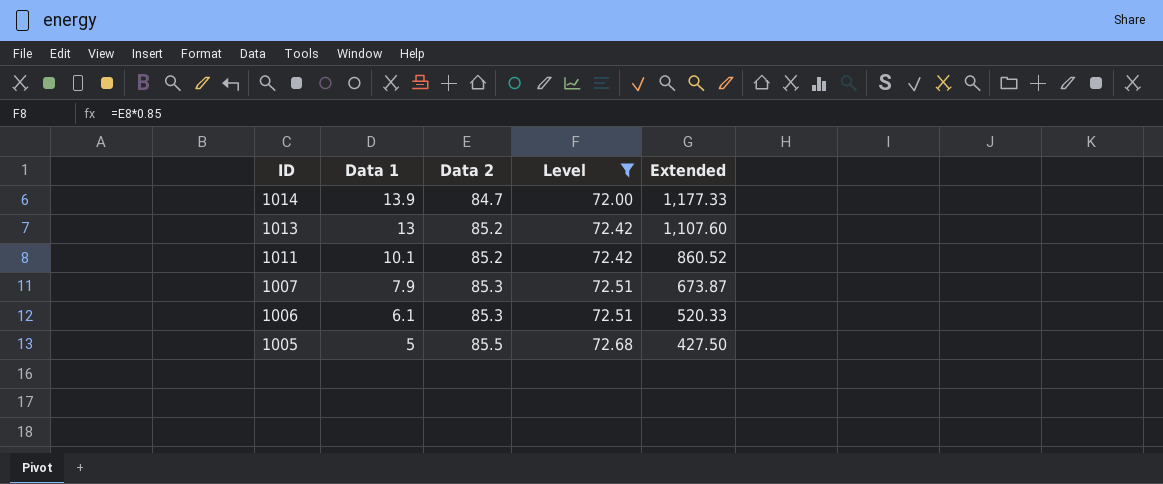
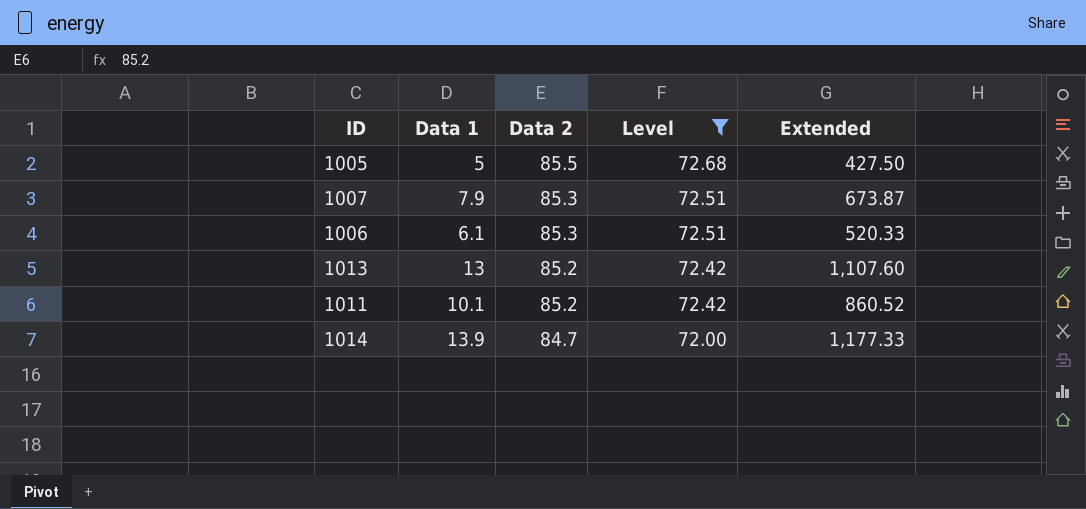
row order: ID descending -> Data 2 descending

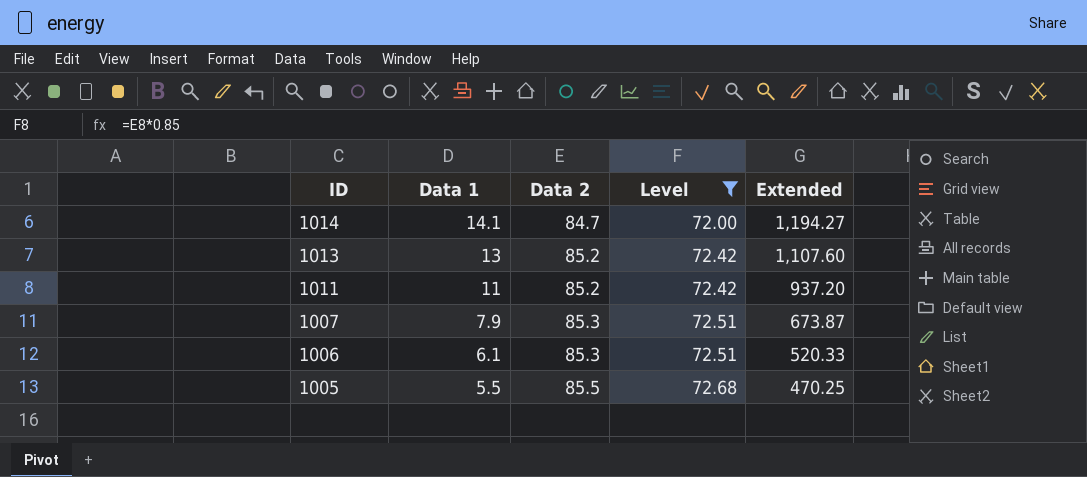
row order: Data 2 descending -> ID descending
1014 | Data 1: 13.9 -> 14.1
1014 | Extended: 1,177.33 -> 1,194.27
1011 | Data 1: 10.1 -> 11
1011 | Extended: 860.52 -> 937.20
1005 | Data 1: 5 -> 5.5
1005 | Extended: 427.50 -> 470.25

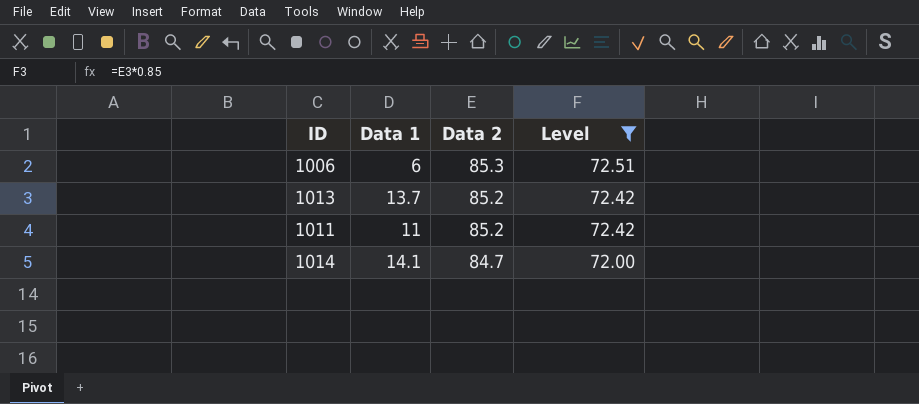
row order: ID descending -> Data 2 descending
column Extended | formula: [Data 1] * [Data 2] -> none
row 1007: 7.9 | 85.3 | 72.51 | 673.87 -> none
row 1005: 5.5 | 85.5 | 72.68 | 470.25 -> none
1006 | Data 1: 6.1 -> 6
1013 | Data 1: 13 -> 13.7

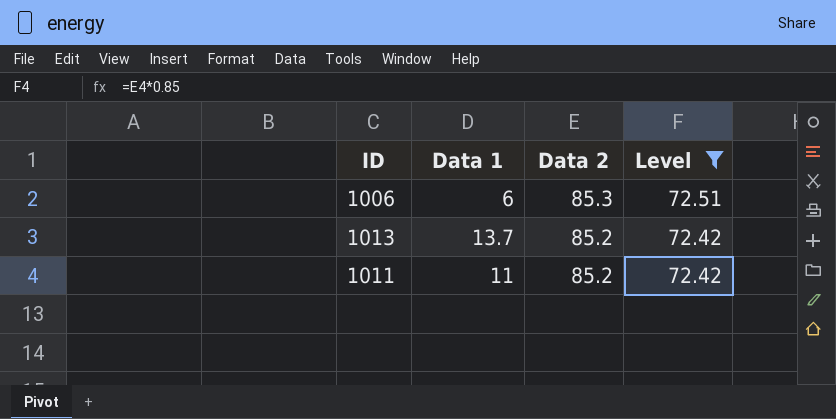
row 1014: 14.1 | 84.7 | 72.00 -> none

